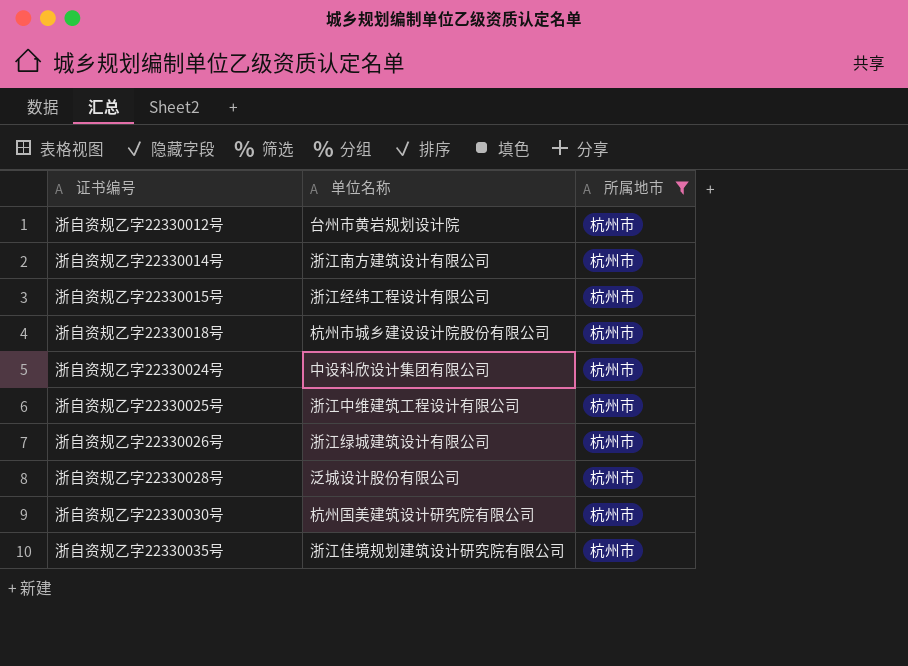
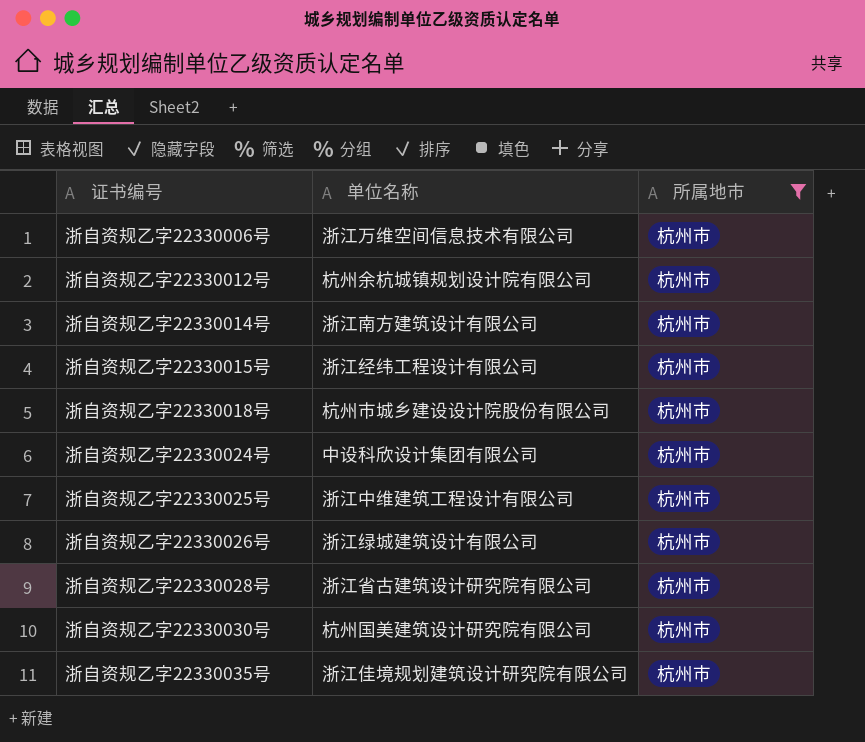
row 浙自资规乙字22330006号: none -> 浙江万维空间信息技术有限公司 | 杭州市
浙自资规乙字22330012号 | 单位名称: 台州市黄岩规划设计院 -> 杭州余杭城镇规划设计院有限公司
浙自资规乙字22330028号 | 单位名称: 泛城设计股份有限公司 -> 浙江省古建筑设计研究院有限公司

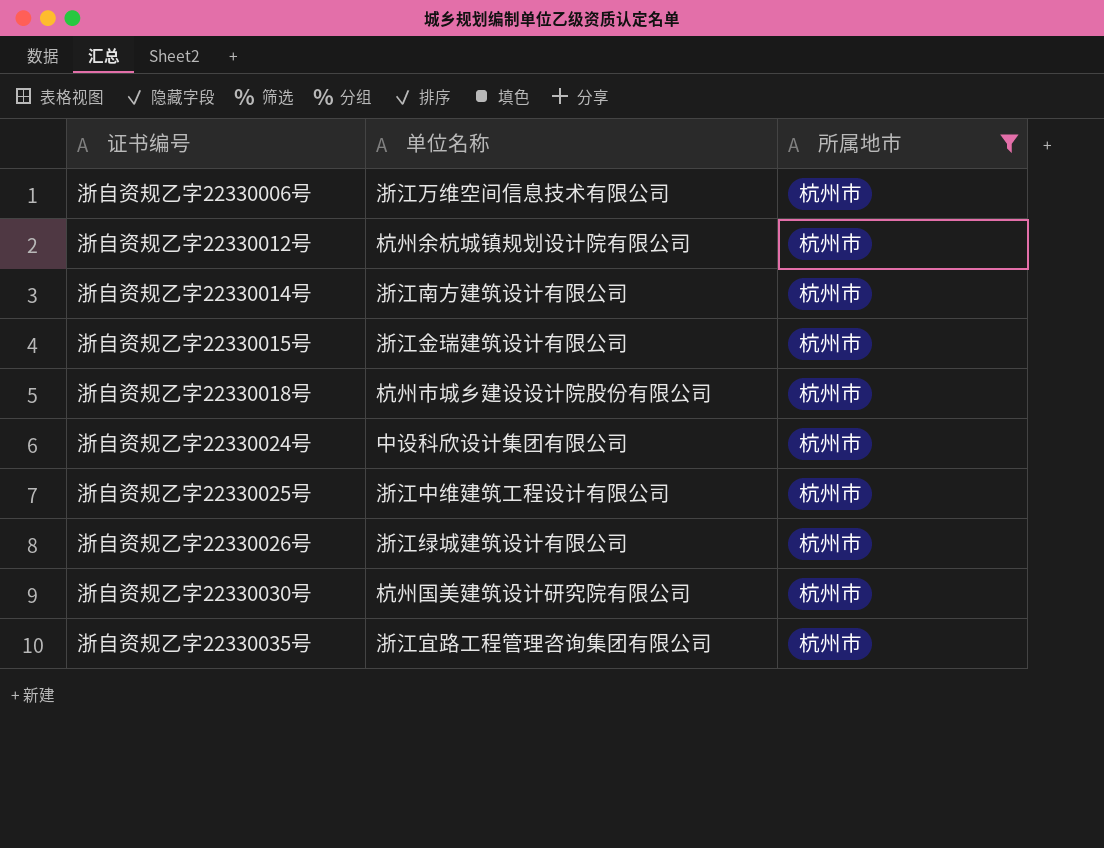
row 浙自资规乙字22330028号: 浙江省古建筑设计研究院有限公司 | 杭州市 -> none
浙自资规乙字22330015号 | 单位名称: 浙江经纬工程设计有限公司 -> 浙江金瑞建筑设计有限公司
浙自资规乙字22330035号 | 单位名称: 浙江佳境规划建筑设计研究院有限公司 -> 浙江宜路工程管理咨询集团有限公司

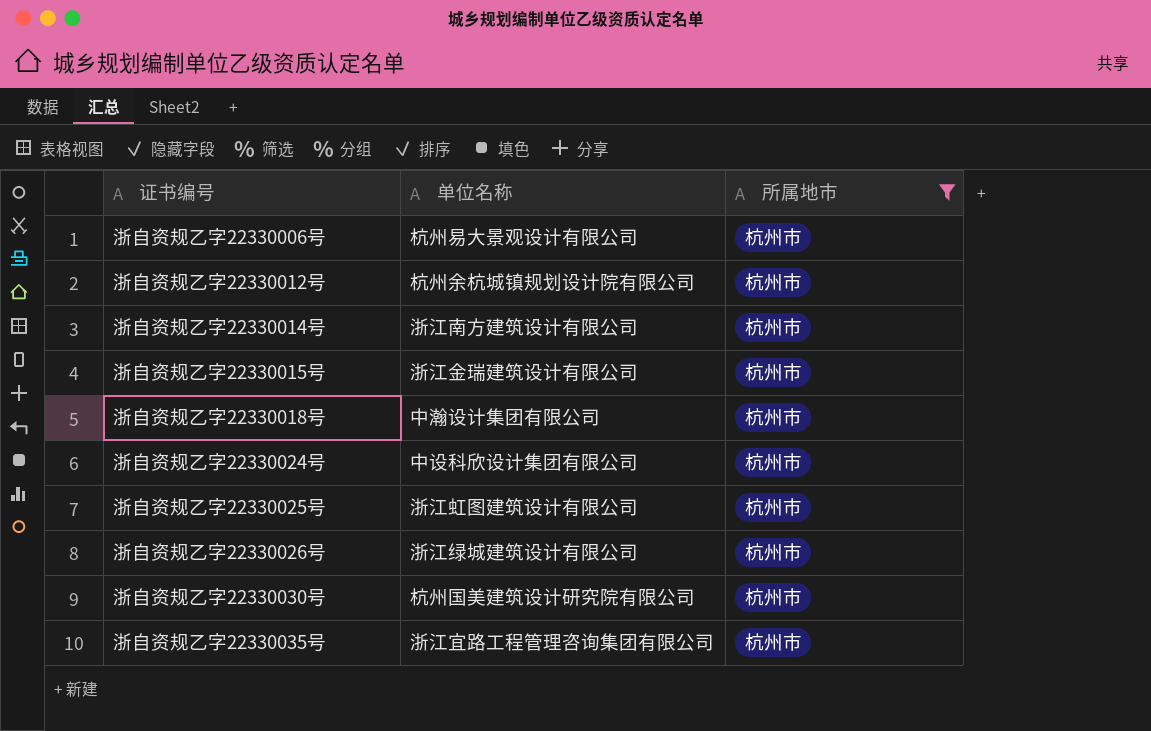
浙自资规乙字22330006号 | 单位名称: 浙江万维空间信息技术有限公司 -> 杭州易大景观设计有限公司
浙自资规乙字22330018号 | 单位名称: 杭州市城乡建设设计院股份有限公司 -> 中瀚设计集团有限公司
浙自资规乙字22330025号 | 单位名称: 浙江中维建筑工程设计有限公司 -> 浙江虹图建筑设计有限公司

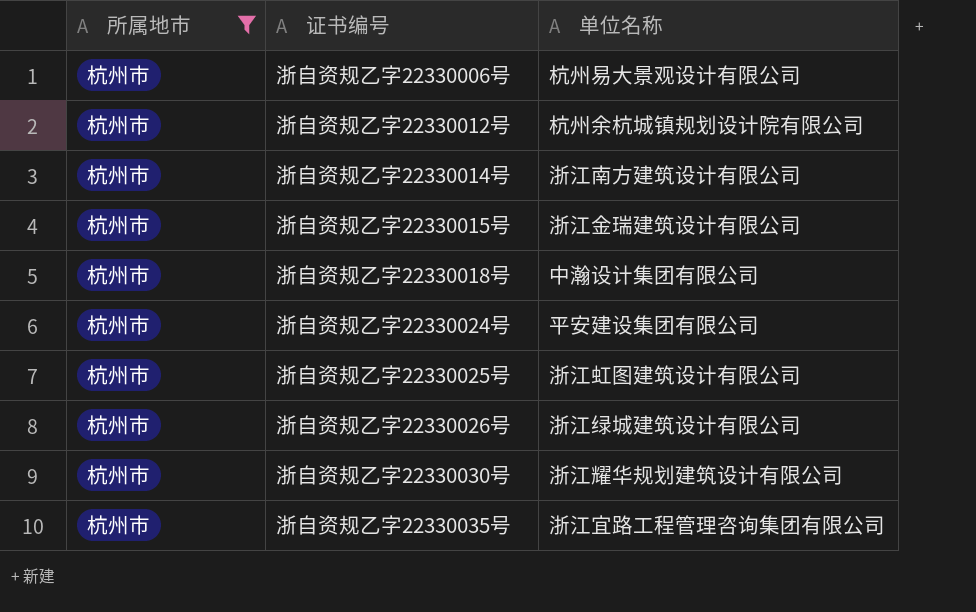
column 所属地市 | position: 3 -> 1
浙自资规乙字22330024号 | 单位名称: 中设科欣设计集团有限公司 -> 平安建设集团有限公司
浙自资规乙字22330030号 | 单位名称: 杭州国美建筑设计研究院有限公司 -> 浙江耀华规划建筑设计有限公司

